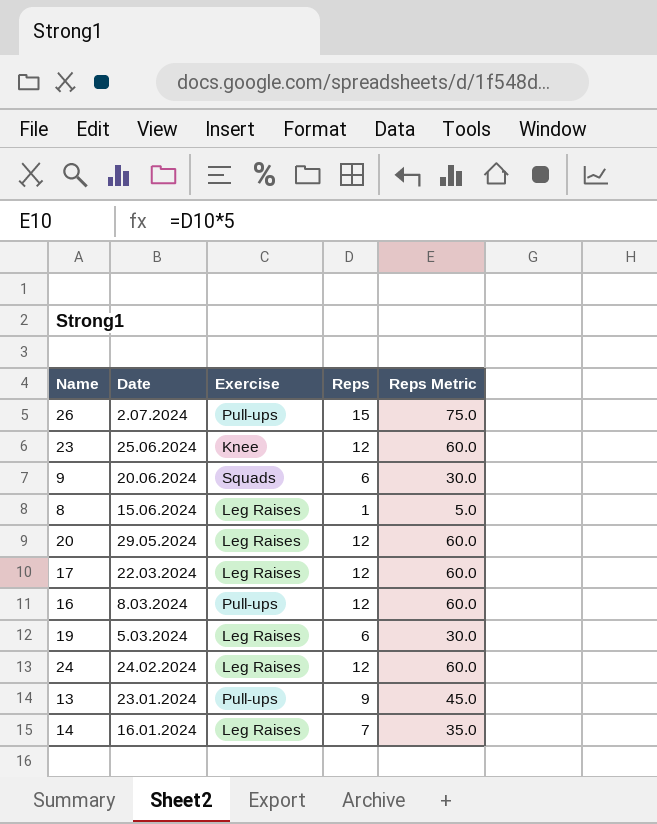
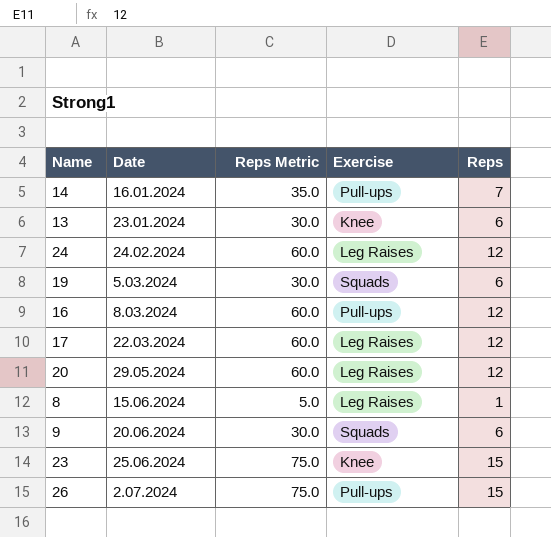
row order: Date descending -> Date ascending
column Reps Metric | position: 5 -> 3
14 | Exercise: Leg Raises -> Pull-ups
13 | Reps Metric: 45.0 -> 30.0
13 | Exercise: Pull-ups -> Knee
13 | Reps: 9 -> 6
19 | Exercise: Leg Raises -> Squads
23 | Reps Metric: 60.0 -> 75.0
23 | Reps: 12 -> 15

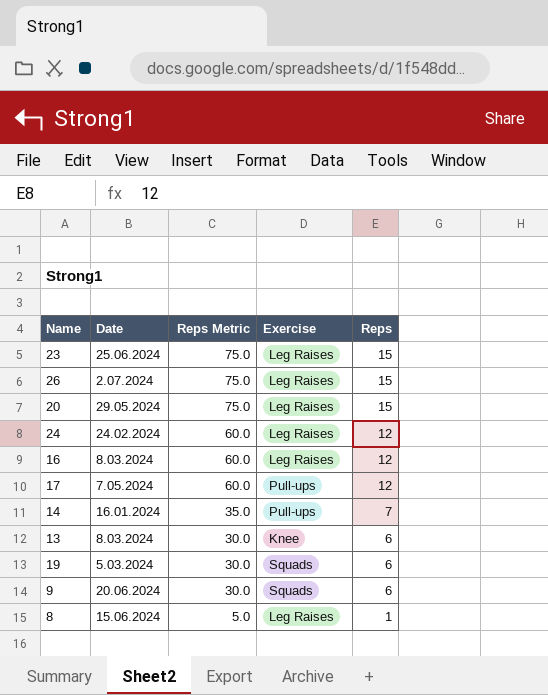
row order: Date ascending -> Reps Metric descending
23 | Exercise: Knee -> Leg Raises
26 | Exercise: Pull-ups -> Leg Raises
20 | Reps Metric: 60.0 -> 75.0
20 | Reps: 12 -> 15
16 | Exercise: Pull-ups -> Leg Raises
17 | Date: 22.03.2024 -> 7.05.2024
17 | Exercise: Leg Raises -> Pull-ups
13 | Date: 23.01.2024 -> 8.03.2024

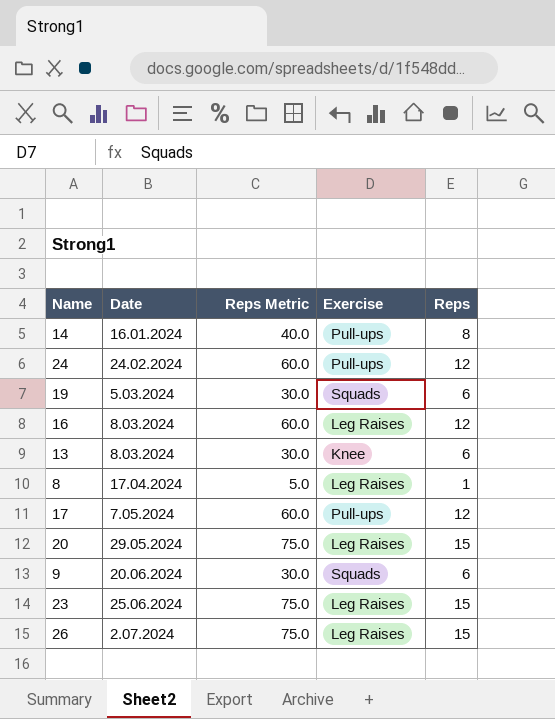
row order: Reps Metric descending -> Date ascending
14 | Reps Metric: 35.0 -> 40.0
14 | Reps: 7 -> 8
24 | Exercise: Leg Raises -> Pull-ups
8 | Date: 15.06.2024 -> 17.04.2024

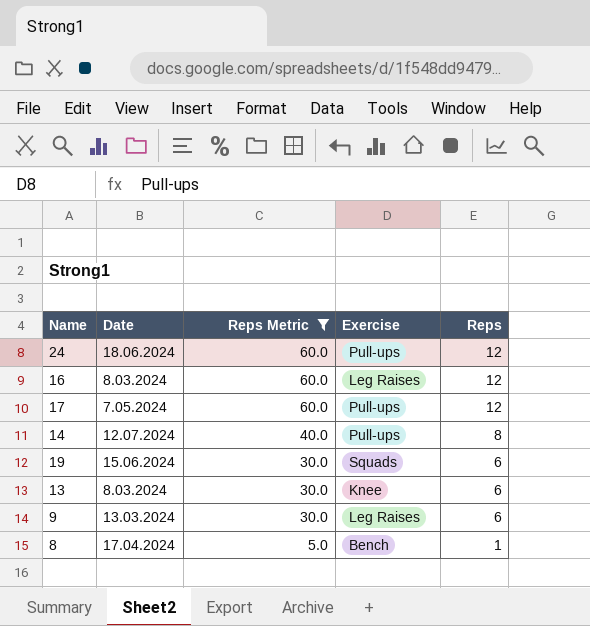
filter: none -> Reps Metric != 75.0
row order: Date ascending -> Reps Metric descending
24 | Date: 24.02.2024 -> 18.06.2024
14 | Date: 16.01.2024 -> 12.07.2024
19 | Date: 5.03.2024 -> 15.06.2024
9 | Date: 20.06.2024 -> 13.03.2024
9 | Exercise: Squads -> Leg Raises
8 | Exercise: Leg Raises -> Bench

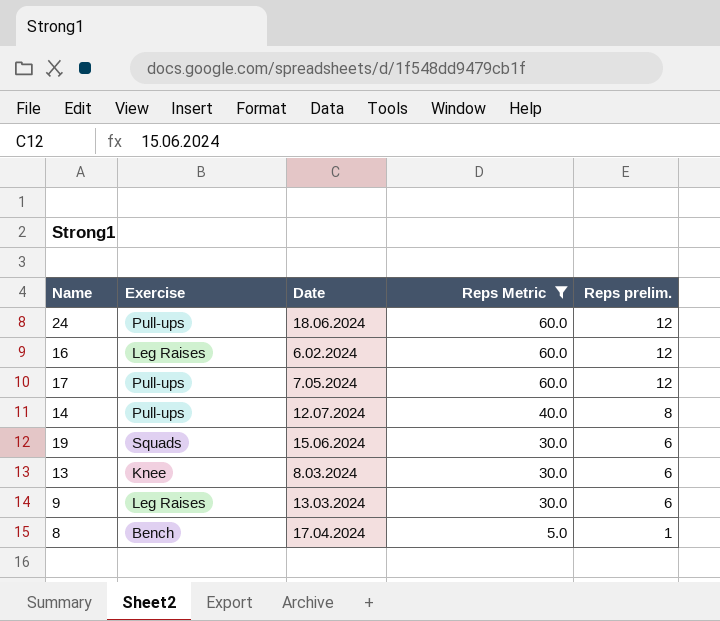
column Exercise | position: 4 -> 2
column name: Reps -> Reps prelim.
16 | Date: 8.03.2024 -> 6.02.2024

